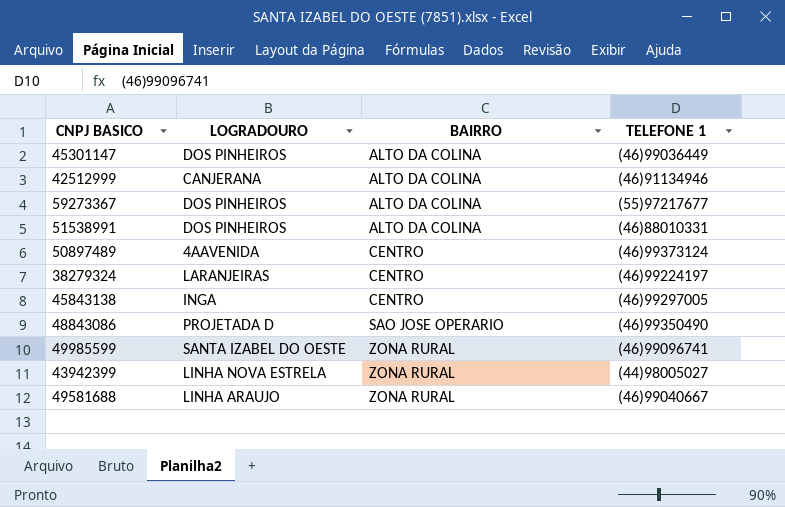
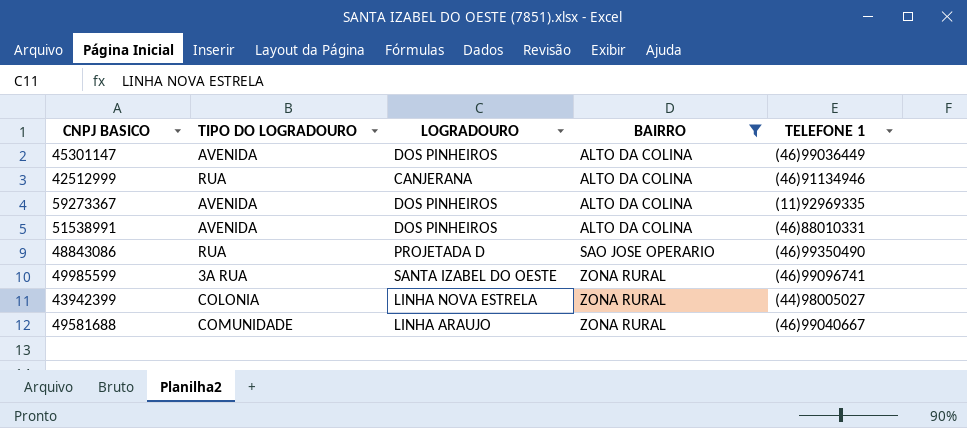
filter: none -> BAIRRO != CENTRO
column TIPO DO LOGRADOURO | position: none -> 2
59273367 | TELEFONE 1: (55)97217677 -> (11)92969335

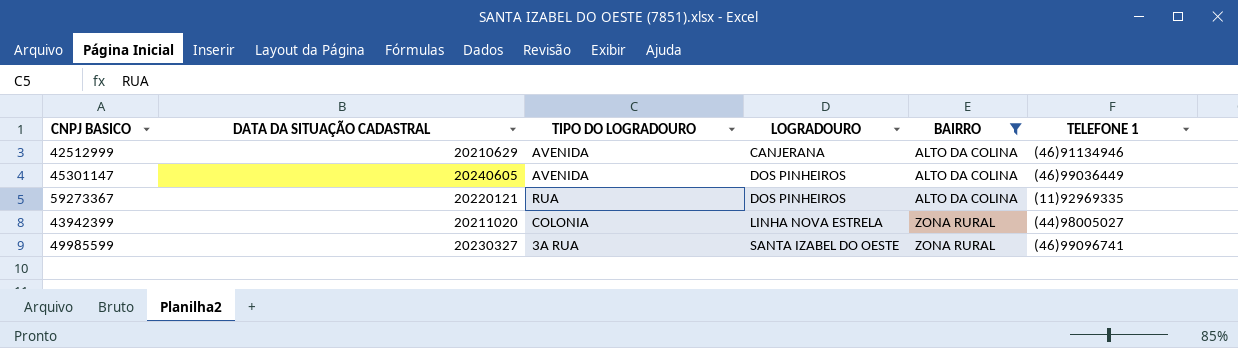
row order: BAIRRO ascending -> LOGRADOURO ascending
column DATA DA SITUAÇÃO CADASTRAL | position: none -> 2
row 51538991: AVENIDA | DOS PINHEIROS | ALTO DA COLINA | (46)88010331 -> none
row 48843086: RUA | PROJETADA D | SAO JOSE OPERARIO | (46)99350490 -> none
row 49581688: COMUNIDADE | LINHA ARAUJO | ZONA RURAL | (46)99040667 -> none
42512999 | TIPO DO LOGRADOURO: RUA -> AVENIDA
59273367 | TIPO DO LOGRADOURO: AVENIDA -> RUA

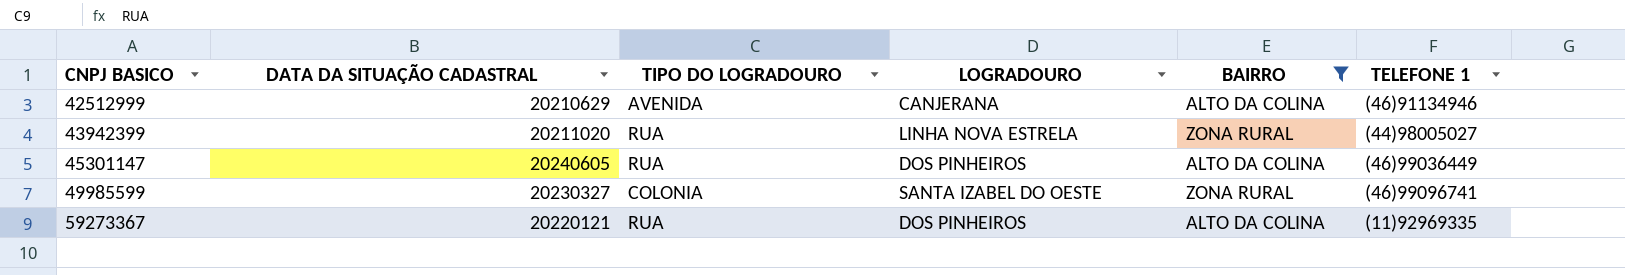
row order: LOGRADOURO ascending -> CNPJ BASICO ascending
43942399 | TIPO DO LOGRADOURO: COLONIA -> RUA
45301147 | TIPO DO LOGRADOURO: AVENIDA -> RUA
49985599 | TIPO DO LOGRADOURO: 3A RUA -> COLONIA

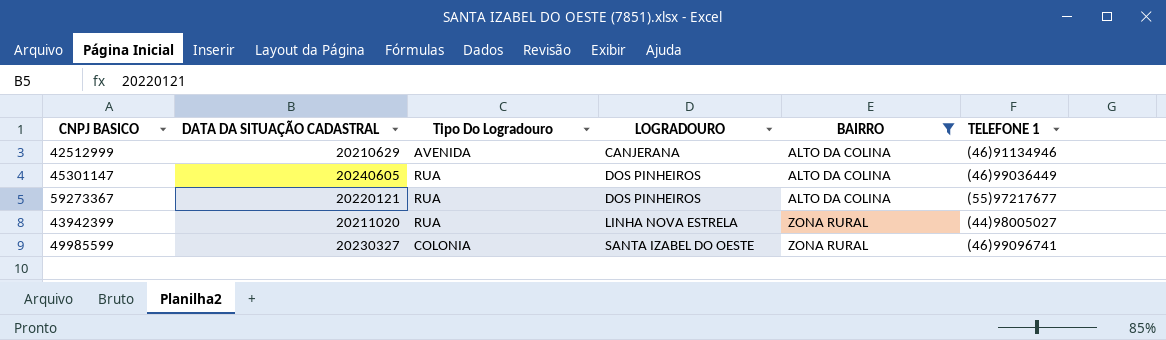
row order: CNPJ BASICO ascending -> LOGRADOURO ascending
column name: TIPO DO LOGRADOURO -> Tipo Do Logradouro
59273367 | TELEFONE 1: (11)92969335 -> (55)97217677

